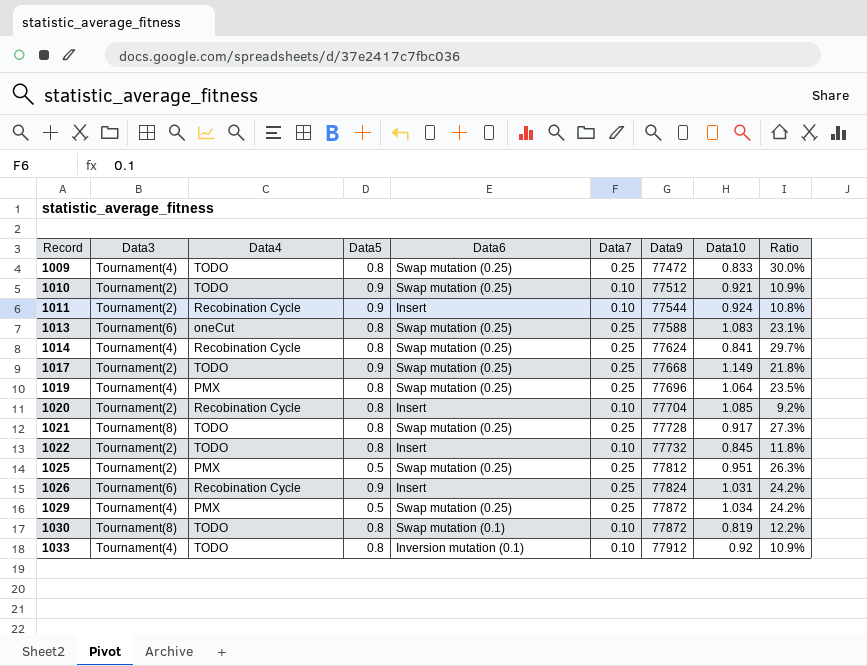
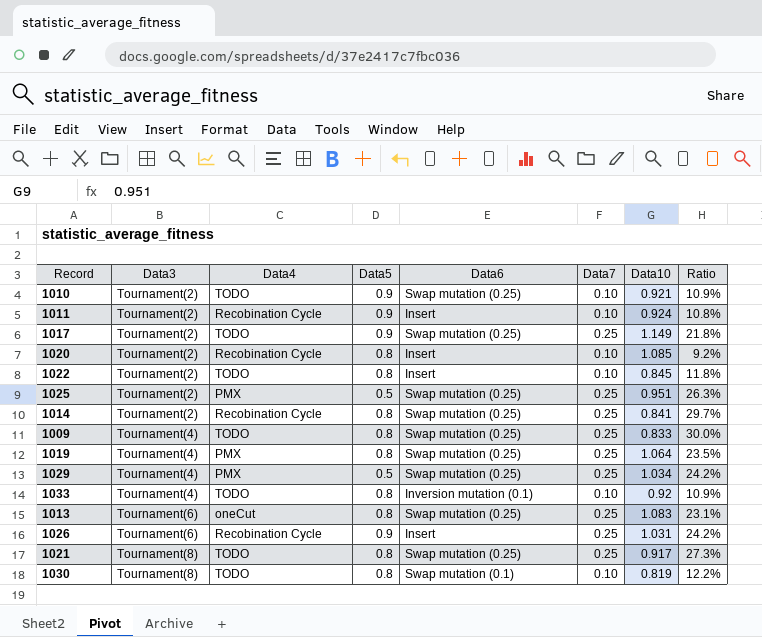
row order: Record ascending -> Data3 ascending
column Data9 | position: 7 -> none
1014 | Data3: Tournament(4) -> Tournament(2)

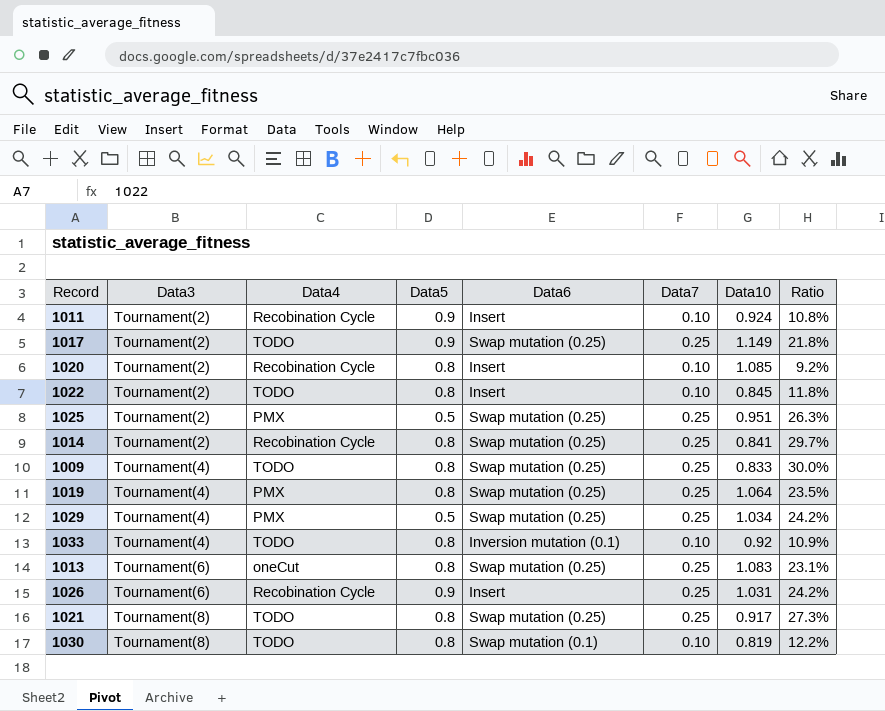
row 1010: Tournament(2) | TODO | 0.9 | Swap mutation (0.25) | 0.10 | 0.921 | 10.9% -> none

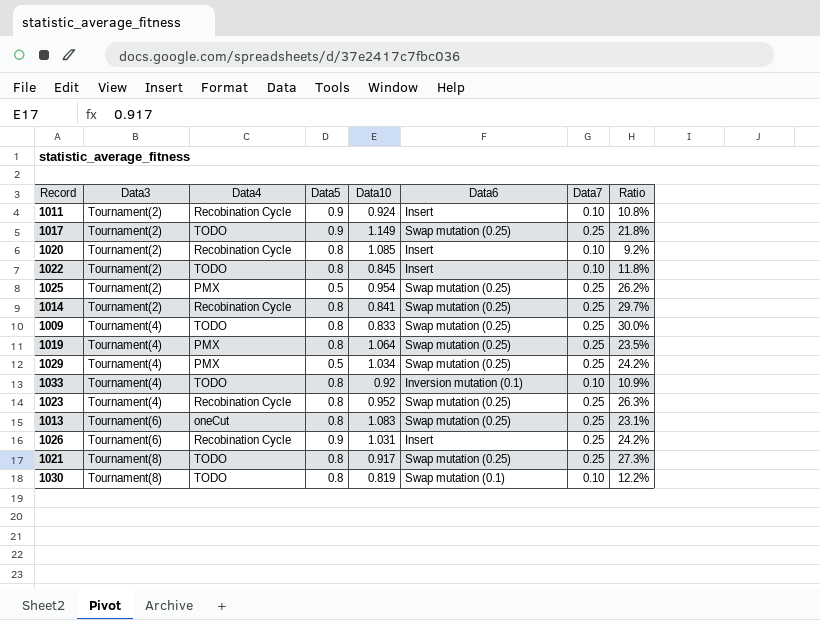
column Data10 | position: 7 -> 5
1025 | Data10: 0.951 -> 0.954
1025 | Ratio: 26.3% -> 26.2%
row 1023: none -> Tournament(4) | Recobination Cycle | 0.8 | 0.952 | Swap mutation (0.25) | 0.25 | 26.3%

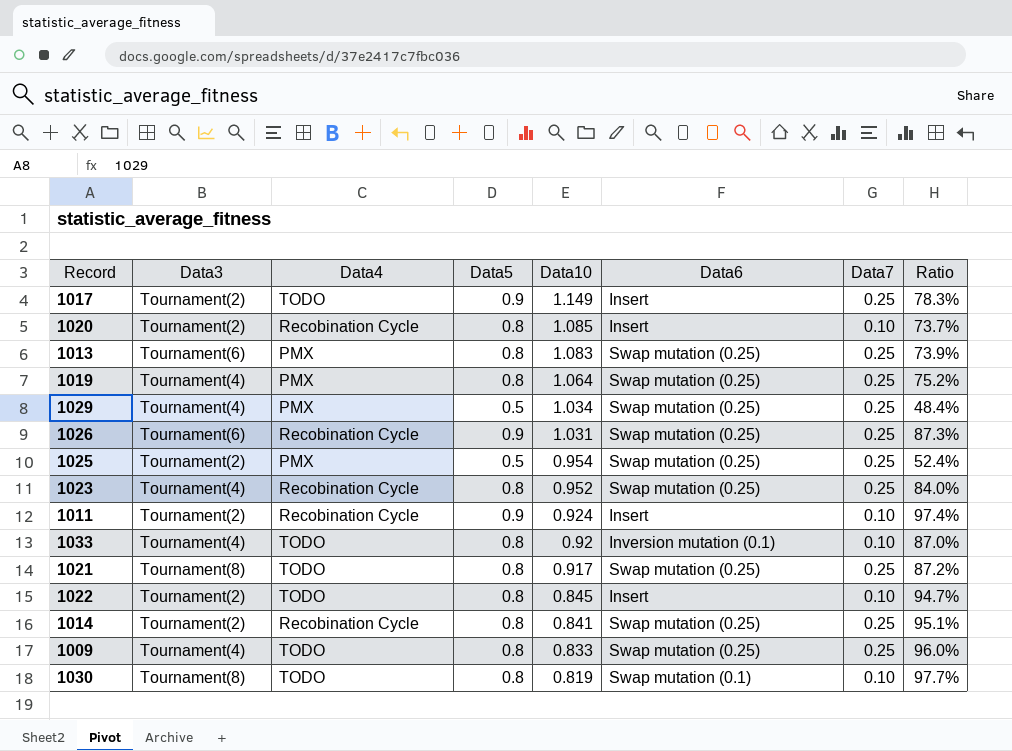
row order: Data3 ascending -> Data10 descending
column Ratio | formula: [Data7] / [Data10] -> [Data5] / [Data10]
1017 | Data6: Swap mutation (0.25) -> Insert
1013 | Data4: oneCut -> PMX
1026 | Data6: Insert -> Swap mutation (0.25)

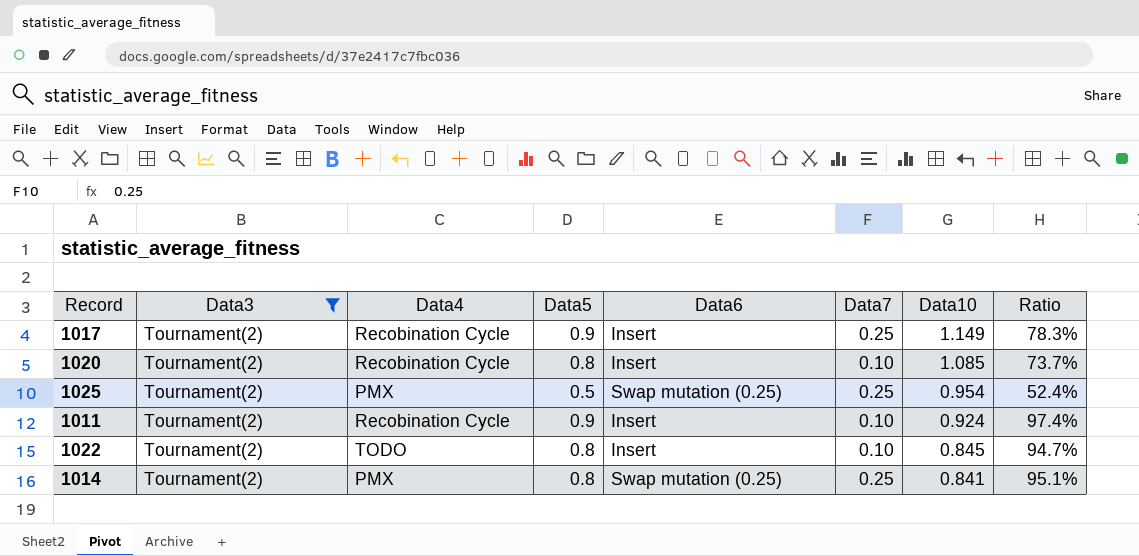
filter: none -> Data3 = Tournament(2)
column Data10 | position: 5 -> 7
1017 | Data4: TODO -> Recobination Cycle
1014 | Data4: Recobination Cycle -> PMX

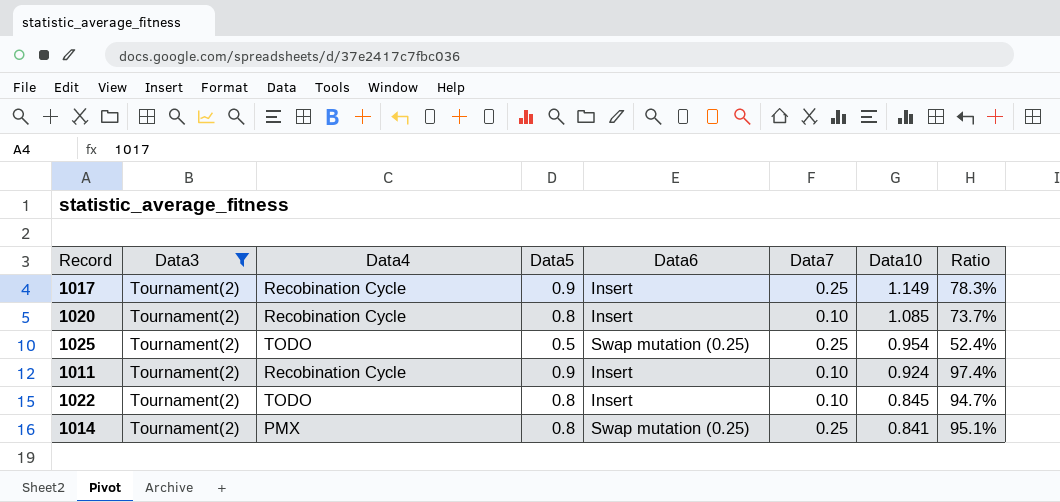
1025 | Data4: PMX -> TODO

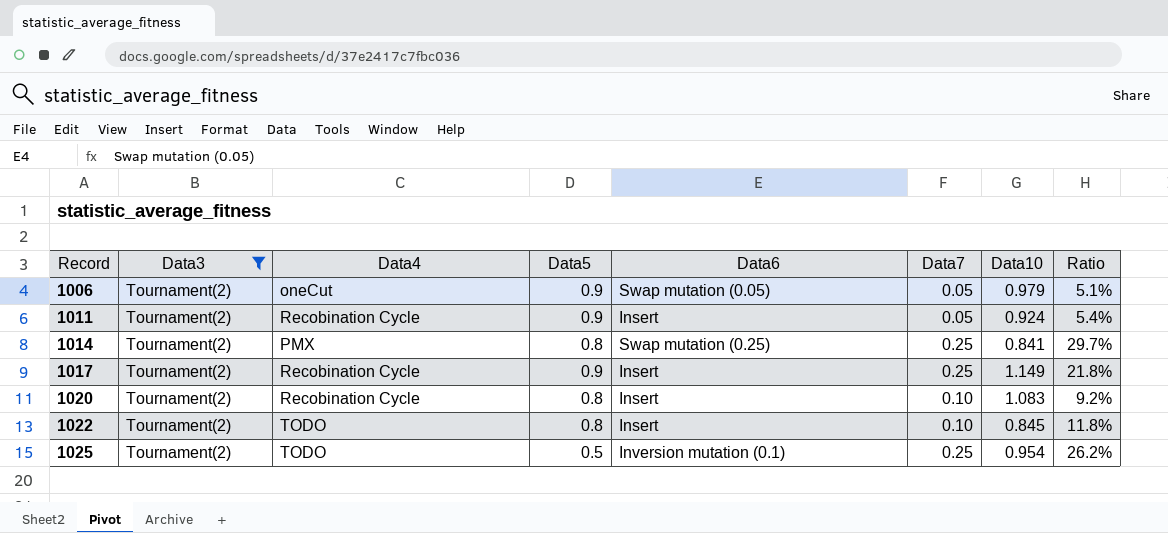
row order: Data10 descending -> Record ascending
column Ratio | formula: [Data5] / [Data10] -> [Data7] / [Data10]
row 1006: none -> Tournament(2) | oneCut | 0.9 | Swap mutation (0.05) | 0.05 | 0.979 | 5.1%
1011 | Data7: 0.10 -> 0.05
1020 | Data10: 1.085 -> 1.083
1025 | Data6: Swap mutation (0.25) -> Inversion mutation (0.1)

